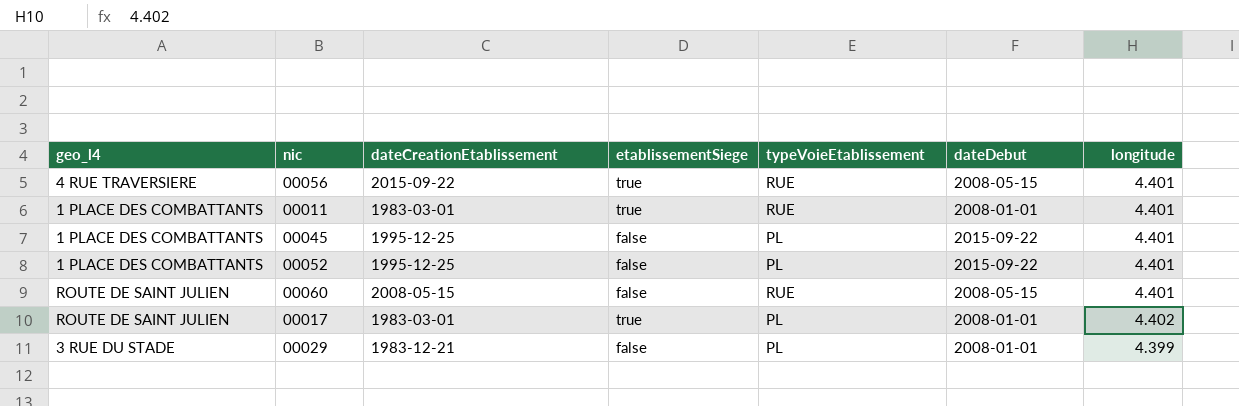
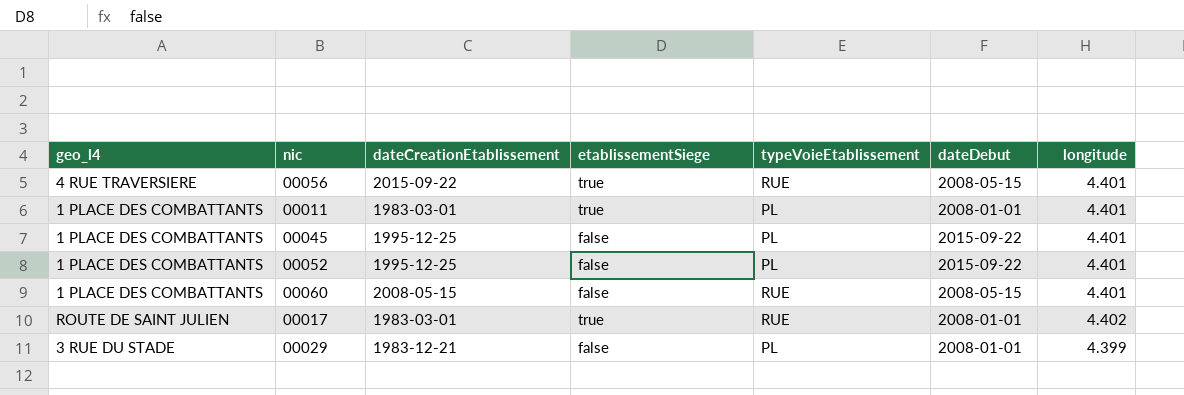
00011 | typeVoieEtablissement: RUE -> PL
00060 | geo_l4: ROUTE DE SAINT JULIEN -> 1 PLACE DES COMBATTANTS
00017 | typeVoieEtablissement: PL -> RUE

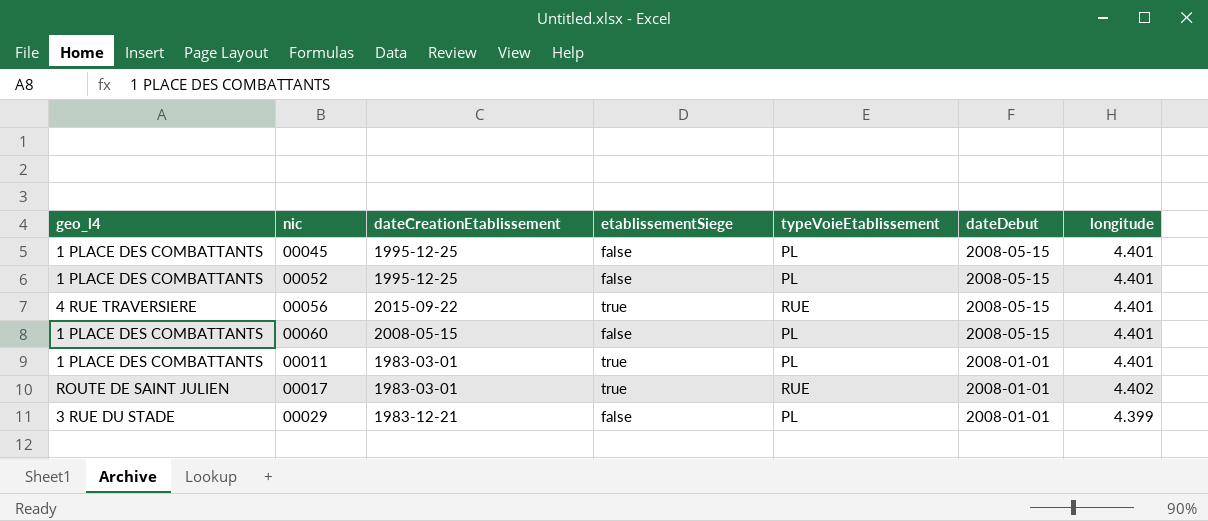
row order: none -> dateDebut descending
00045 | dateDebut: 2015-09-22 -> 2008-05-15
00052 | dateDebut: 2015-09-22 -> 2008-05-15
00060 | typeVoieEtablissement: RUE -> PL

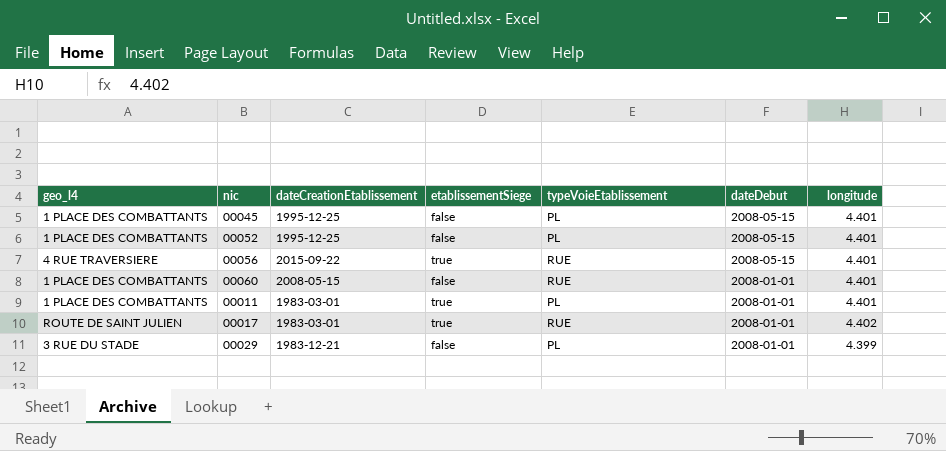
00060 | typeVoieEtablissement: PL -> RUE
00060 | dateDebut: 2008-05-15 -> 2008-01-01

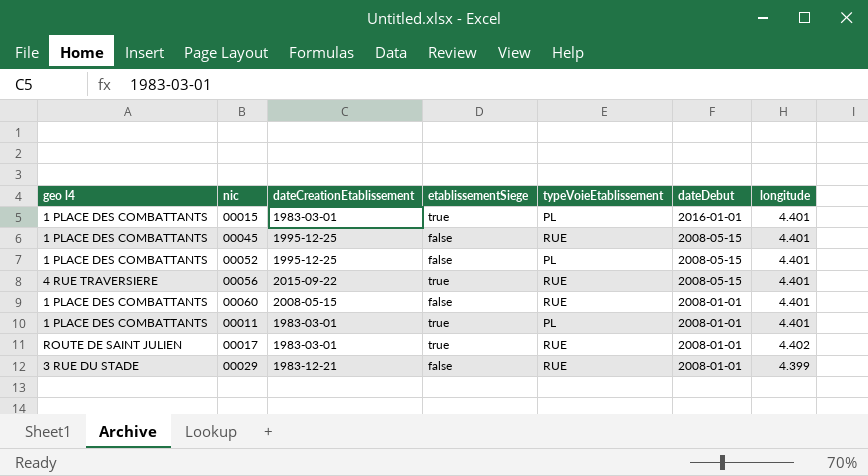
column name: geo_l4 -> geo l4
row 00015: none -> 1 PLACE DES COMBATTANTS | 1983-03-01 | true | PL | 2016-01-01 | 4.401
00045 | typeVoieEtablissement: PL -> RUE
00029 | typeVoieEtablissement: PL -> RUE

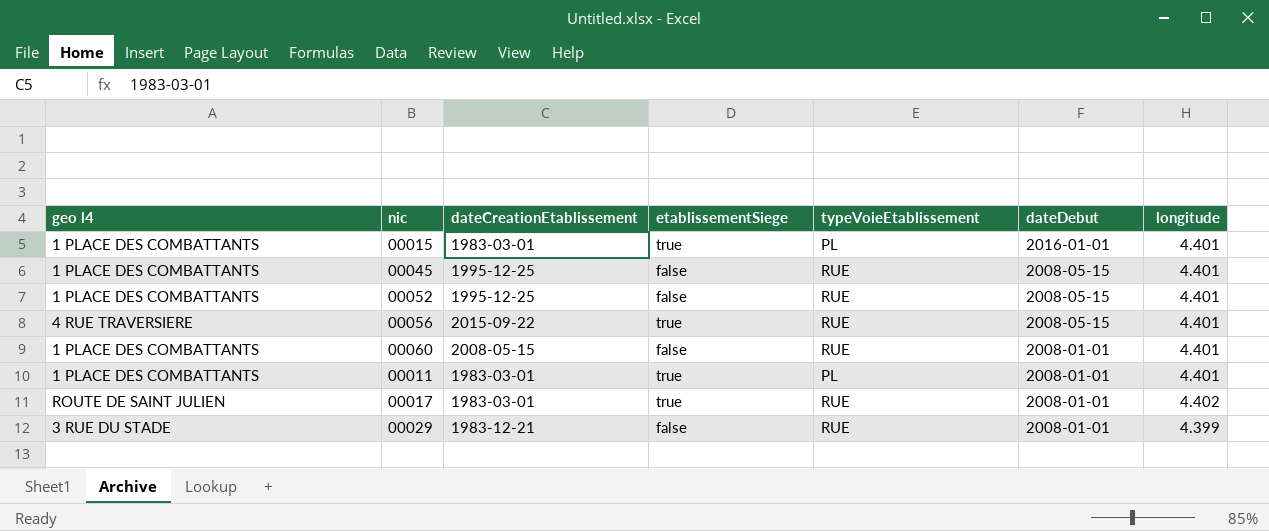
00052 | typeVoieEtablissement: PL -> RUE

